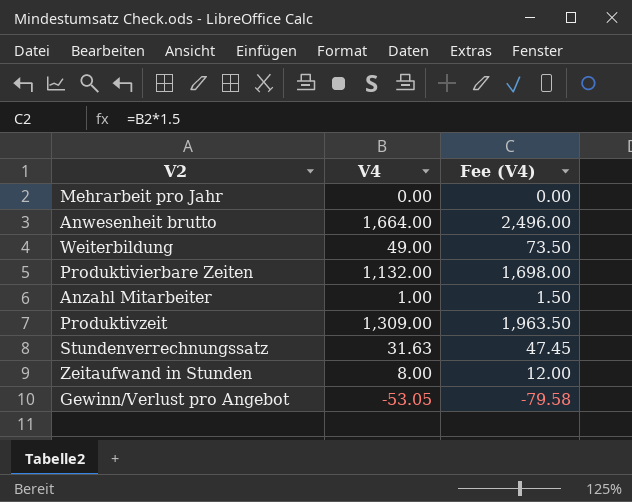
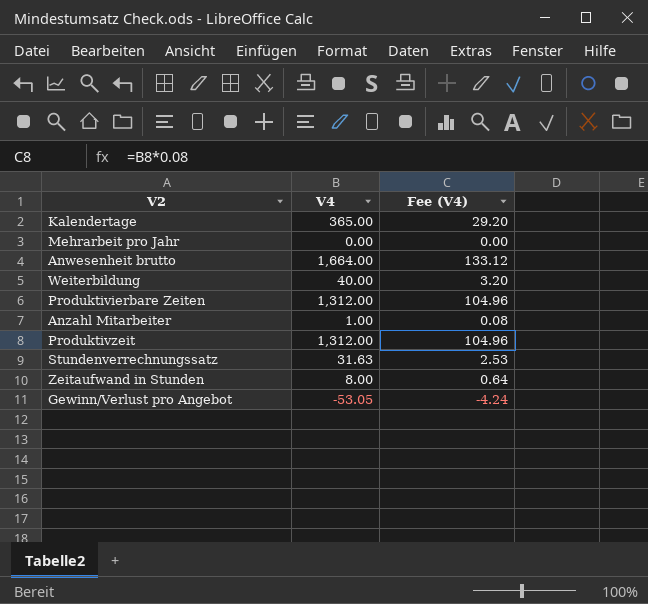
column Fee (V4) | formula: [V4] * 1.5 -> [V4] * 0.08
row Kalendertage: none -> 365.00 | 29.20
Weiterbildung | V4: 49.00 -> 40.00
Produktivierbare Zeiten | V4: 1,132.00 -> 1,312.00
Produktivzeit | V4: 1,309.00 -> 1,312.00

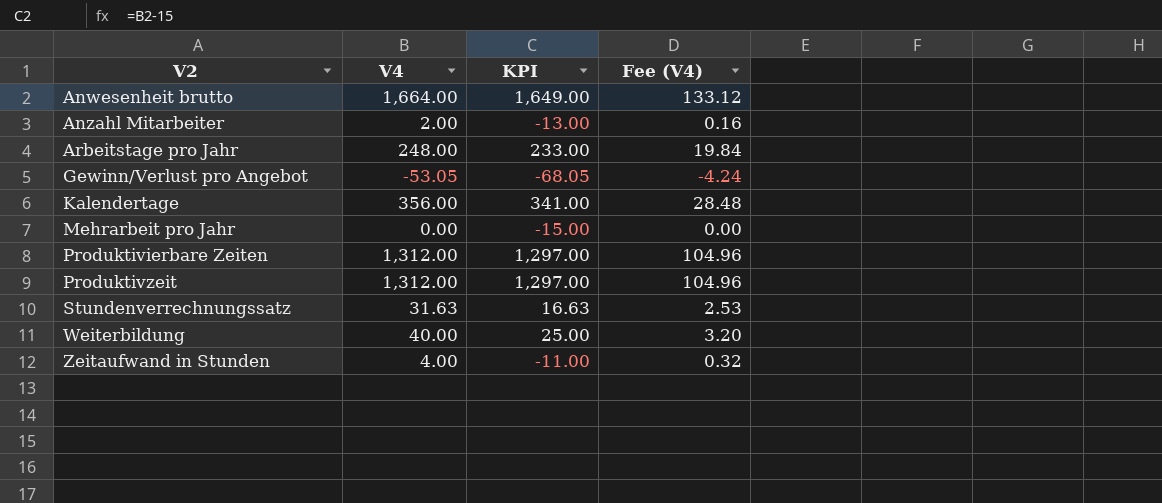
row order: none -> V2 ascending
column KPI | formula: none -> [V4] - 15
Anzahl Mitarbeiter | V4: 1.00 -> 2.00
Anzahl Mitarbeiter | Fee (V4): 0.08 -> 0.16
row Arbeitstage pro Jahr: none -> 248.00 | 233.00 | 19.84
Kalendertage | V4: 365.00 -> 356.00
Kalendertage | Fee (V4): 29.20 -> 28.48
Zeitaufwand in Stunden | V4: 8.00 -> 4.00
Zeitaufwand in Stunden | Fee (V4): 0.64 -> 0.32

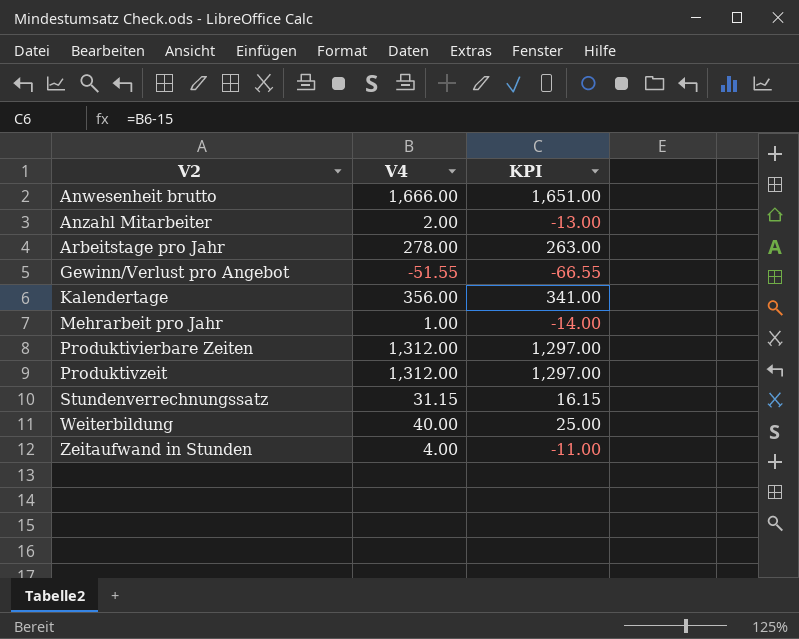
column Fee (V4) | formula: [V4] * 0.08 -> none
Anwesenheit brutto | V4: 1,664.00 -> 1,666.00
Anwesenheit brutto | KPI: 1,649.00 -> 1,651.00
Arbeitstage pro Jahr | V4: 248.00 -> 278.00
Arbeitstage pro Jahr | KPI: 233.00 -> 263.00
Gewinn/Verlust pro Angebot | V4: -53.05 -> -51.55
Gewinn/Verlust pro Angebot | KPI: -68.05 -> -66.55
Mehrarbeit pro Jahr | V4: 0.00 -> 1.00
Mehrarbeit pro Jahr | KPI: -15.00 -> -14.00
Stundenverrechnungssatz | V4: 31.63 -> 31.15
Stundenverrechnungssatz | KPI: 16.63 -> 16.15

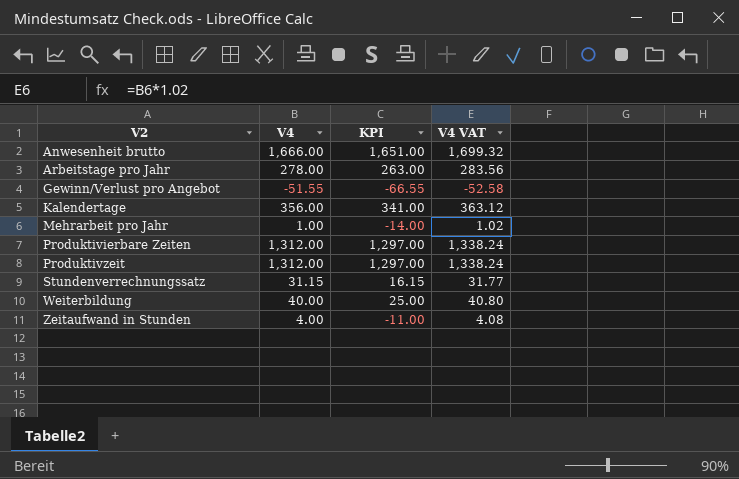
column V4 VAT | formula: none -> [V4] * 1.02
row Anzahl Mitarbeiter: 2.00 | -13.00 -> none

